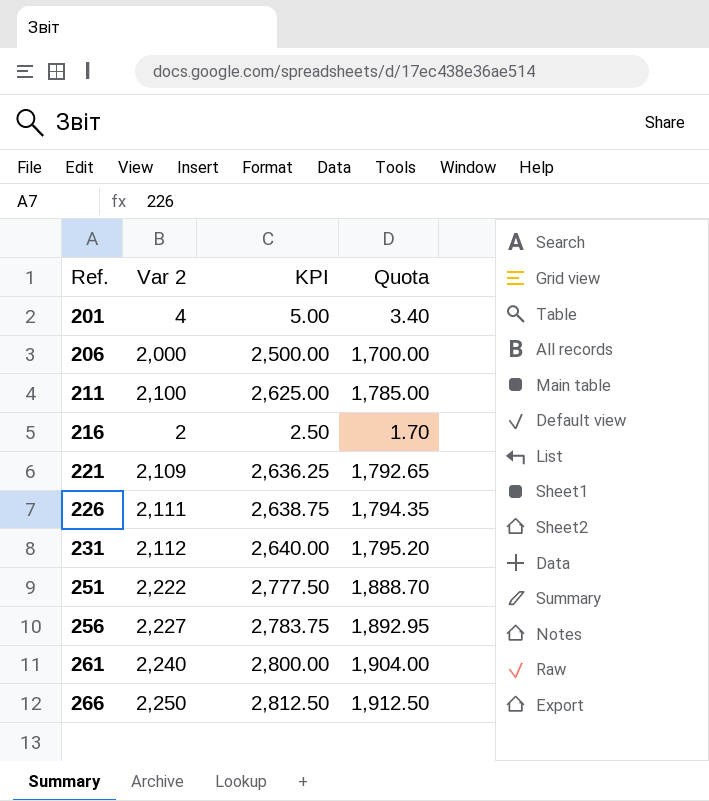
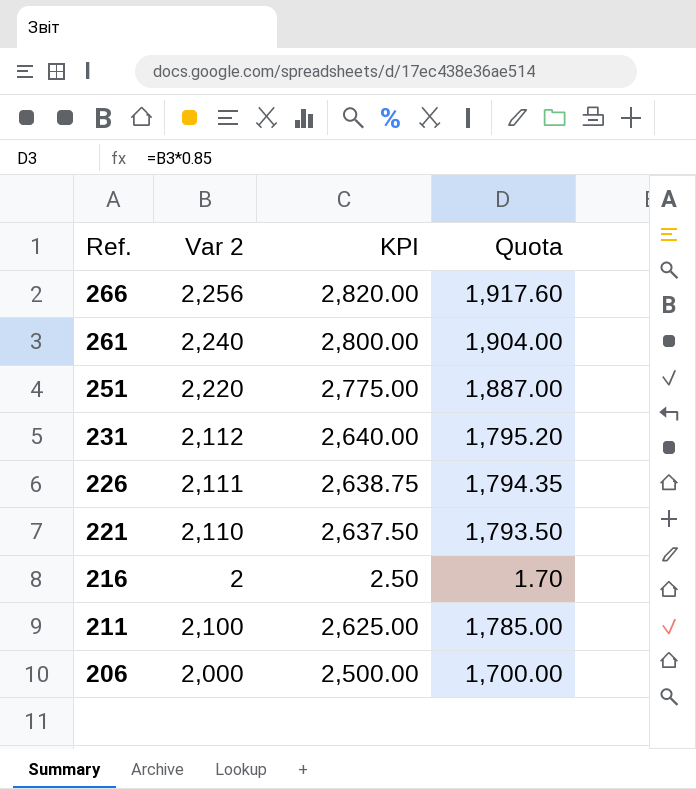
row order: Ref. ascending -> Ref. descending
row 201: 4 | 5.00 | 3.40 -> none
row 256: 2,227 | 2,783.75 | 1,892.95 -> none
266 | Var 2: 2,250 -> 2,256
266 | KPI: 2,812.50 -> 2,820.00
266 | Quota: 1,912.50 -> 1,917.60
251 | Var 2: 2,222 -> 2,220
251 | KPI: 2,777.50 -> 2,775.00
251 | Quota: 1,888.70 -> 1,887.00
221 | Var 2: 2,109 -> 2,110
221 | KPI: 2,636.25 -> 2,637.50
221 | Quota: 1,792.65 -> 1,793.50

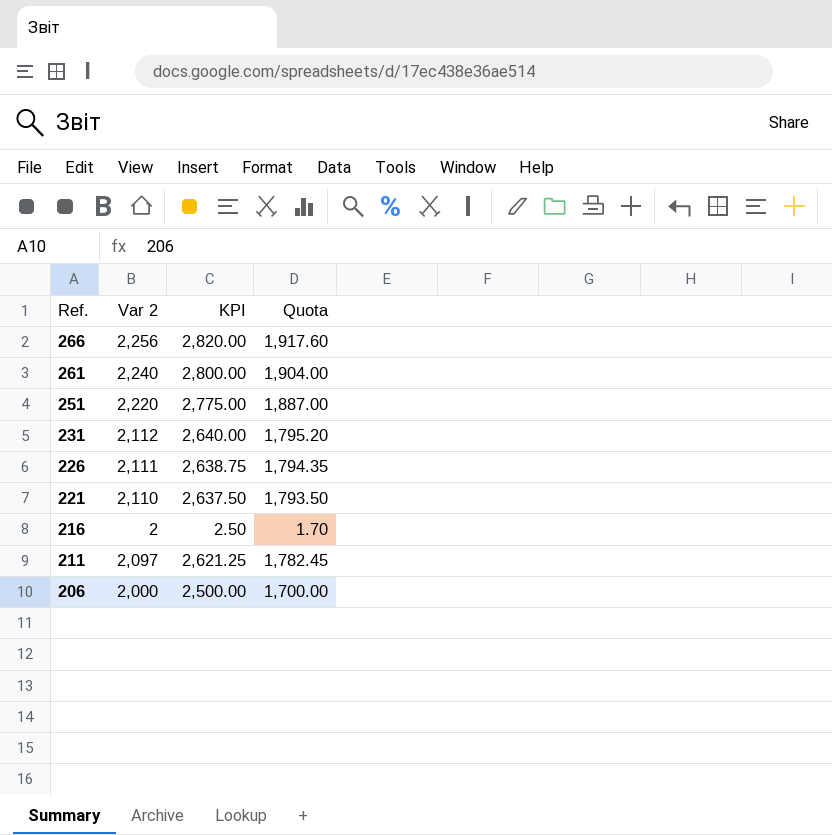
211 | Var 2: 2,100 -> 2,097
211 | KPI: 2,625.00 -> 2,621.25
211 | Quota: 1,785.00 -> 1,782.45

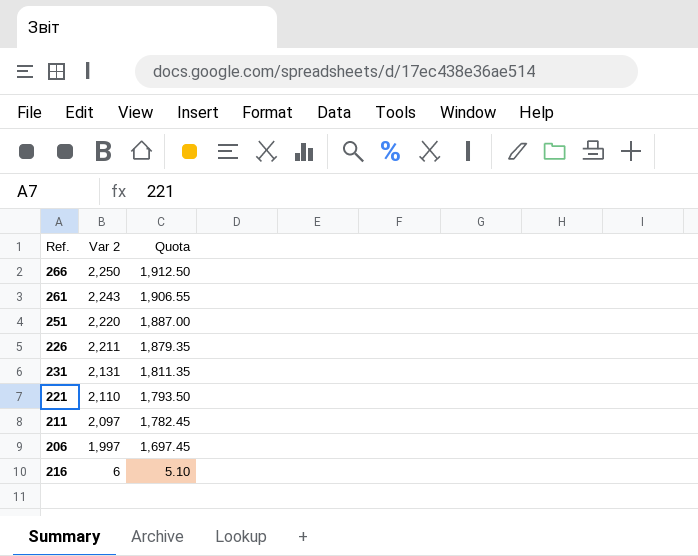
row order: Ref. descending -> Var 2 descending
column KPI | formula: [Var 2] * 1.25 -> none
266 | Var 2: 2,256 -> 2,250
266 | Quota: 1,917.60 -> 1,912.50
261 | Var 2: 2,240 -> 2,243
261 | Quota: 1,904.00 -> 1,906.55
226 | Var 2: 2,111 -> 2,211
226 | Quota: 1,794.35 -> 1,879.35
231 | Var 2: 2,112 -> 2,131
231 | Quota: 1,795.20 -> 1,811.35
206 | Var 2: 2,000 -> 1,997
206 | Quota: 1,700.00 -> 1,697.45
216 | Var 2: 2 -> 6
216 | Quota: 1.70 -> 5.10

